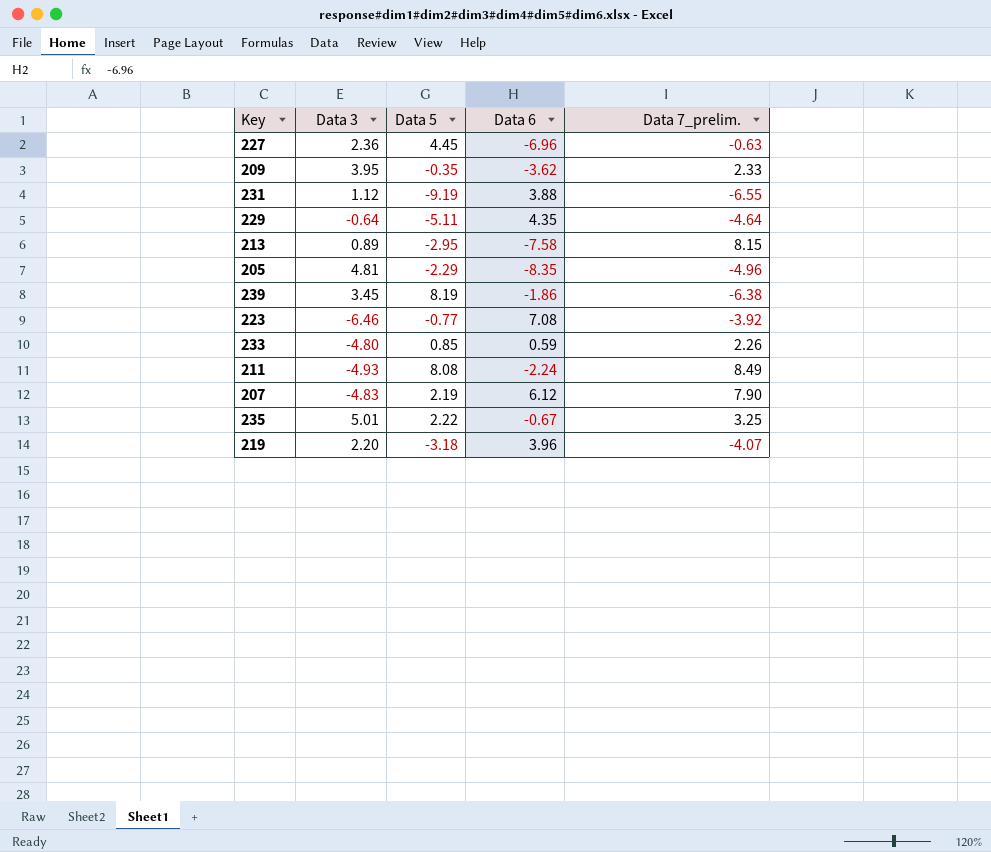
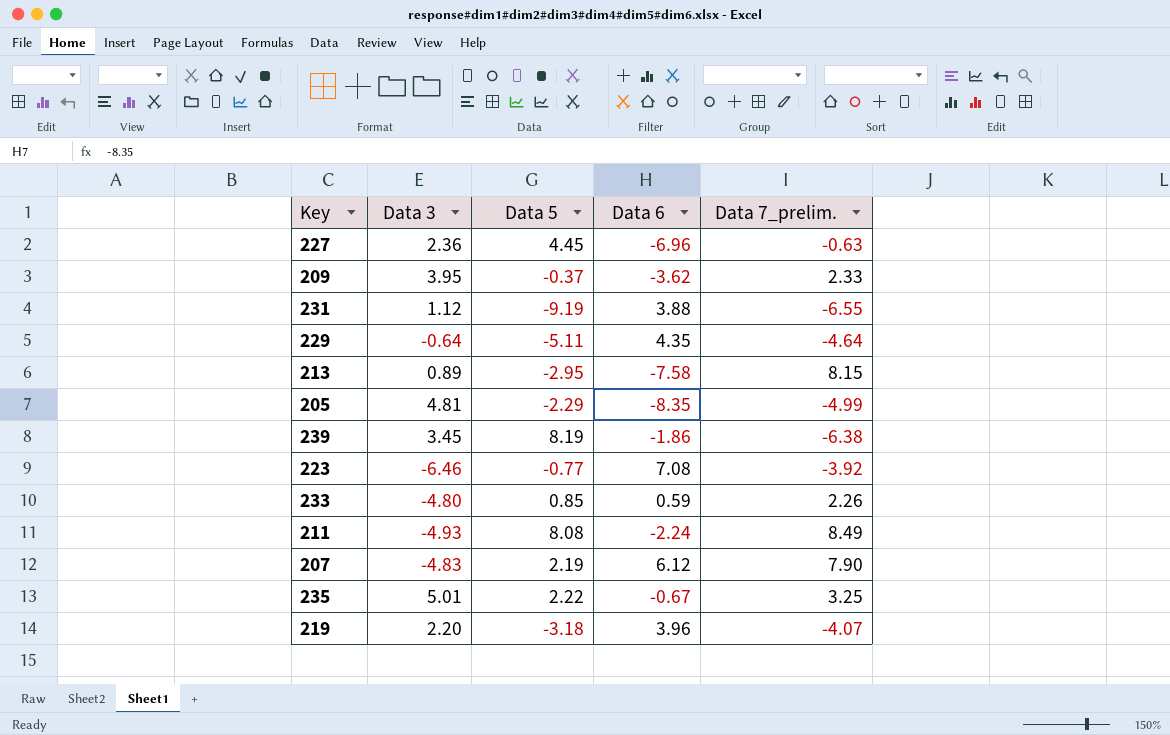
209 | Data 5: -0.35 -> -0.37
205 | Data 7_prelim.: -4.96 -> -4.99

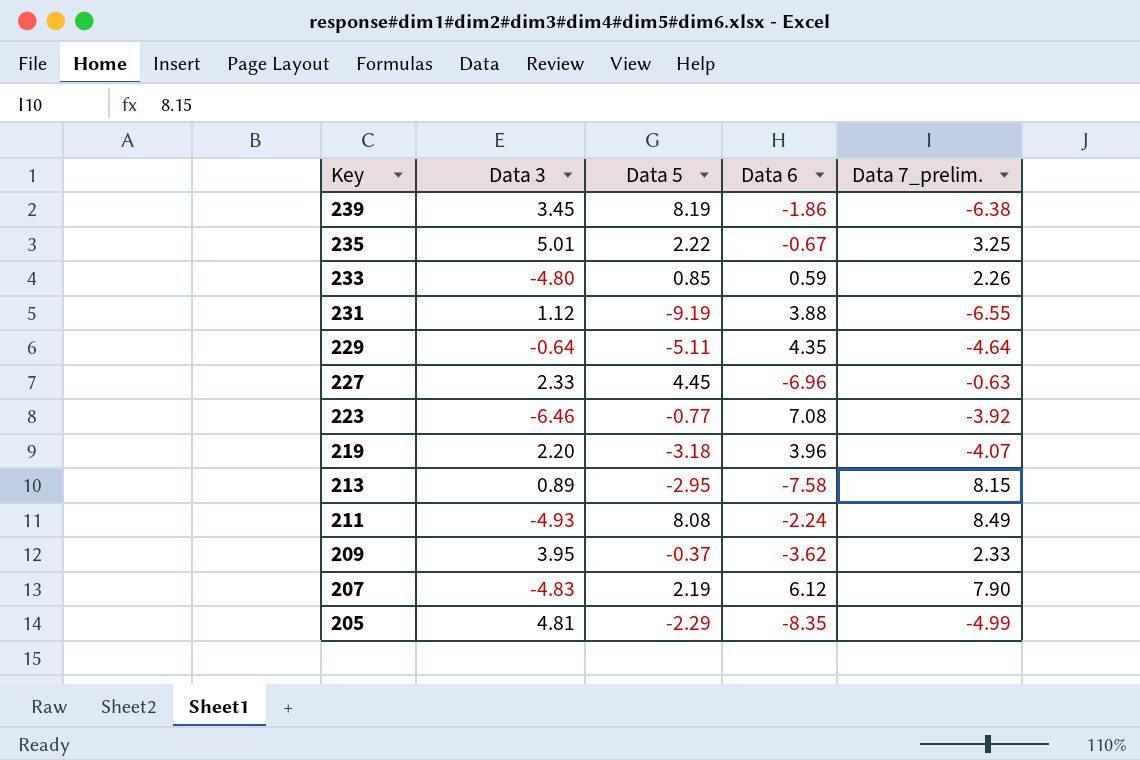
row order: none -> Key descending
227 | Data 3: 2.36 -> 2.33

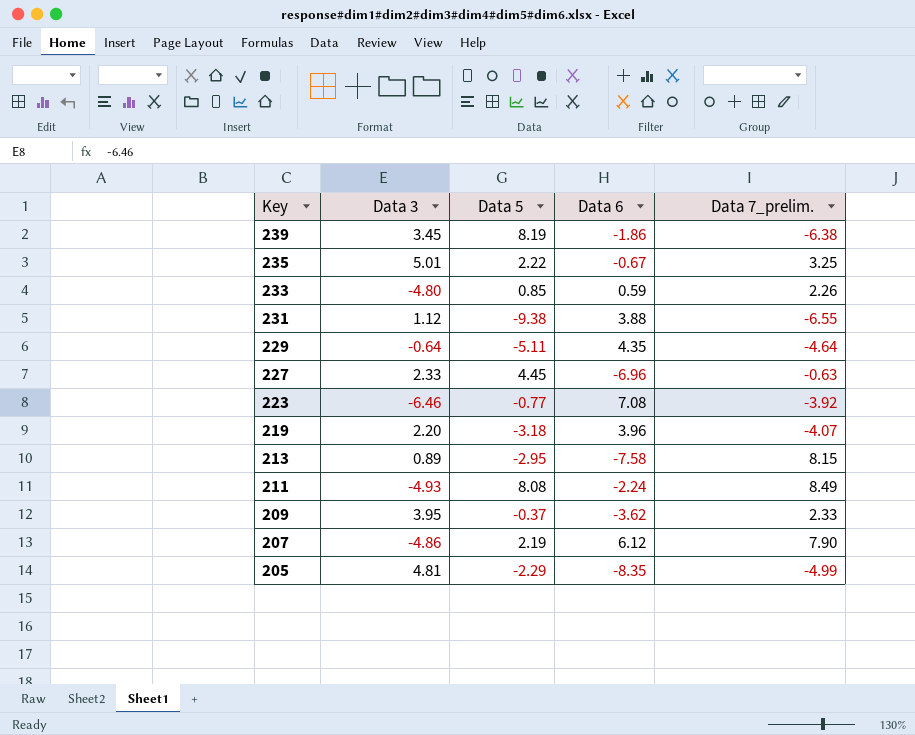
231 | Data 5: -9.19 -> -9.38
207 | Data 3: -4.83 -> -4.86

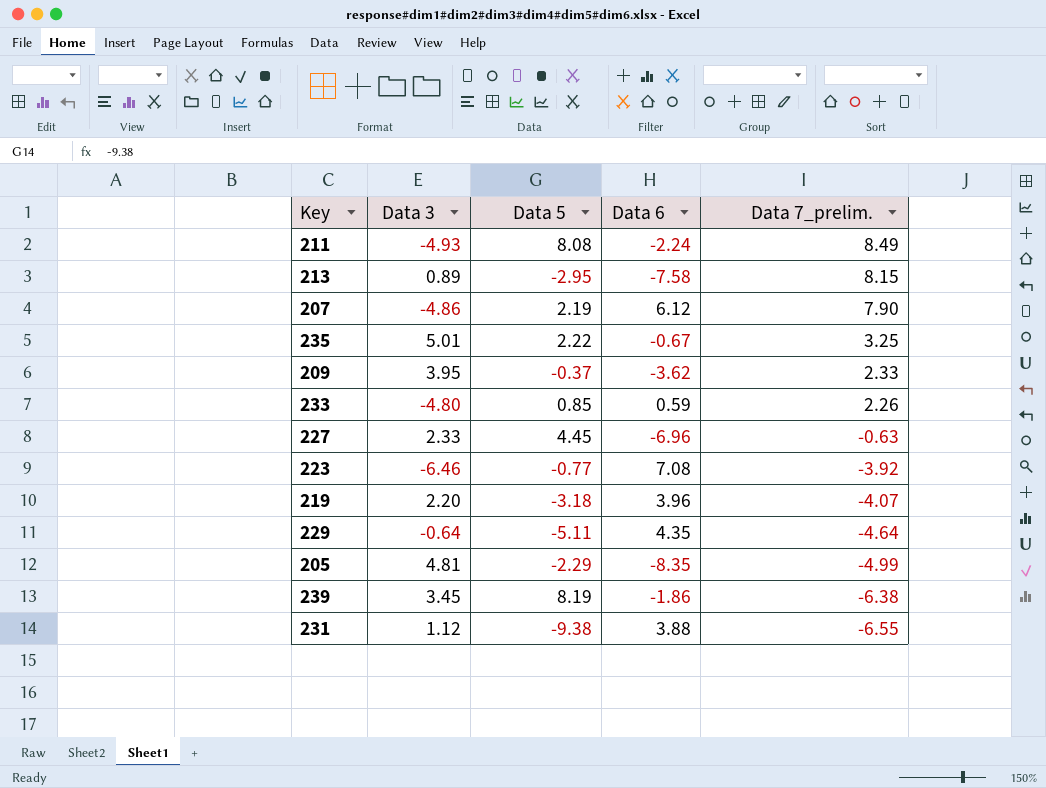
row order: Key descending -> Data 7_prelim. descending

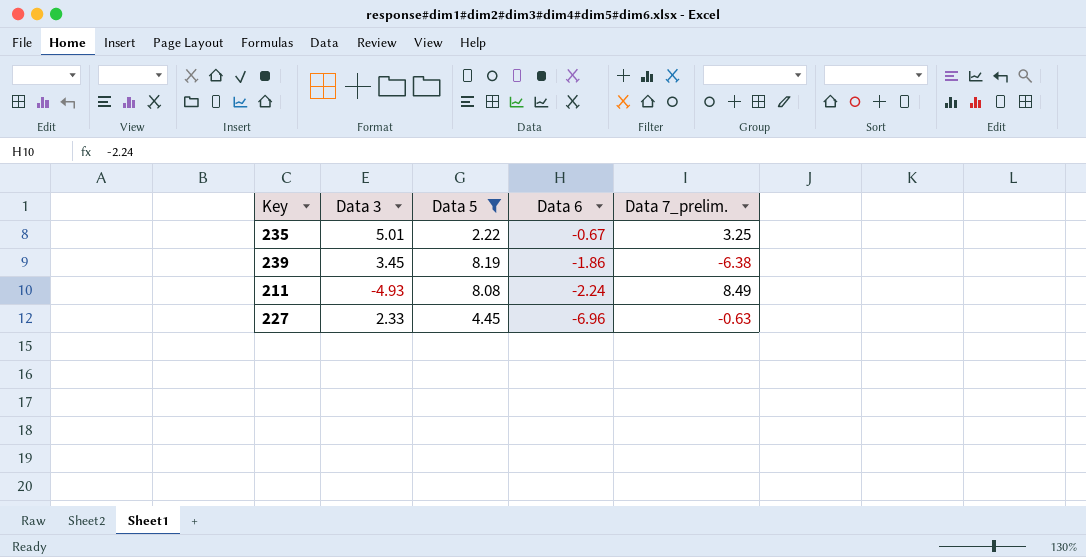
filter: none -> Data 5 >= 2.22
row order: Data 7_prelim. descending -> Data 6 descending

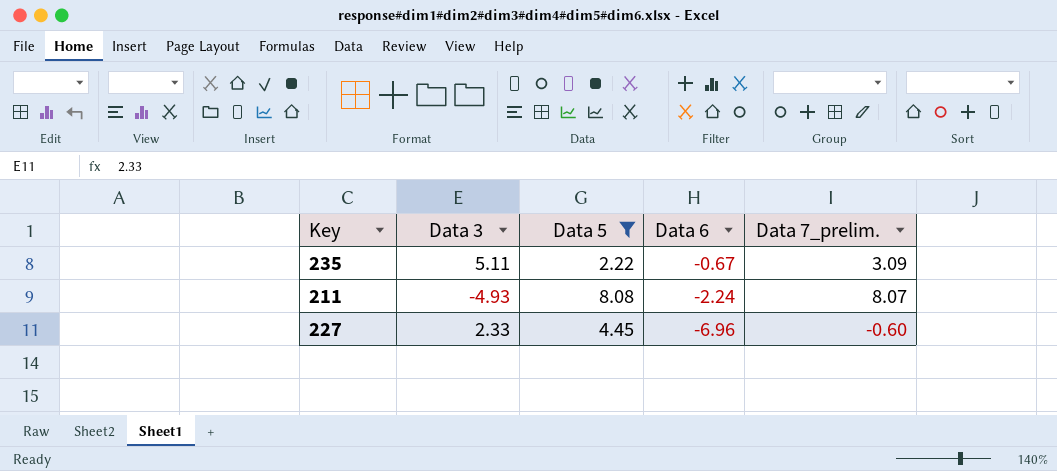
row 239: 3.45 | 8.19 | -1.86 | -6.38 -> none
235 | Data 3: 5.01 -> 5.11
235 | Data 7_prelim.: 3.25 -> 3.09
211 | Data 7_prelim.: 8.49 -> 8.07
227 | Data 7_prelim.: -0.63 -> -0.60

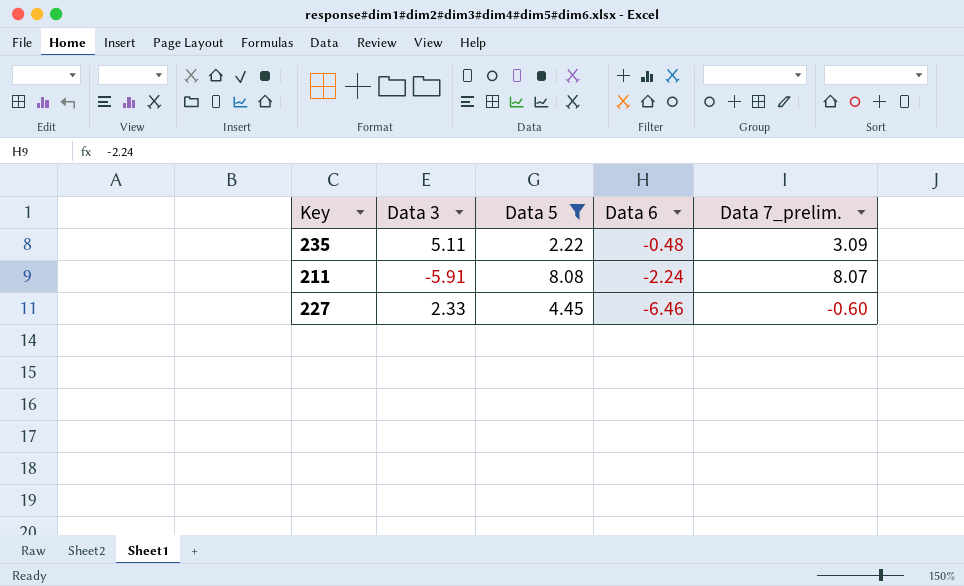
235 | Data 6: -0.67 -> -0.48
211 | Data 3: -4.93 -> -5.91
227 | Data 6: -6.96 -> -6.46

